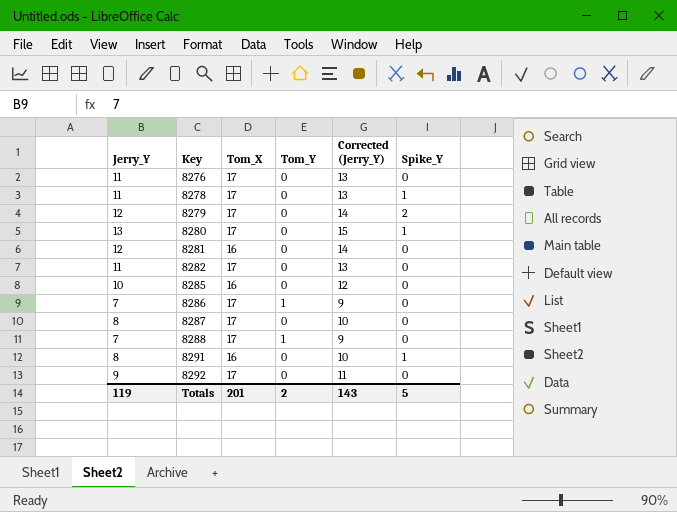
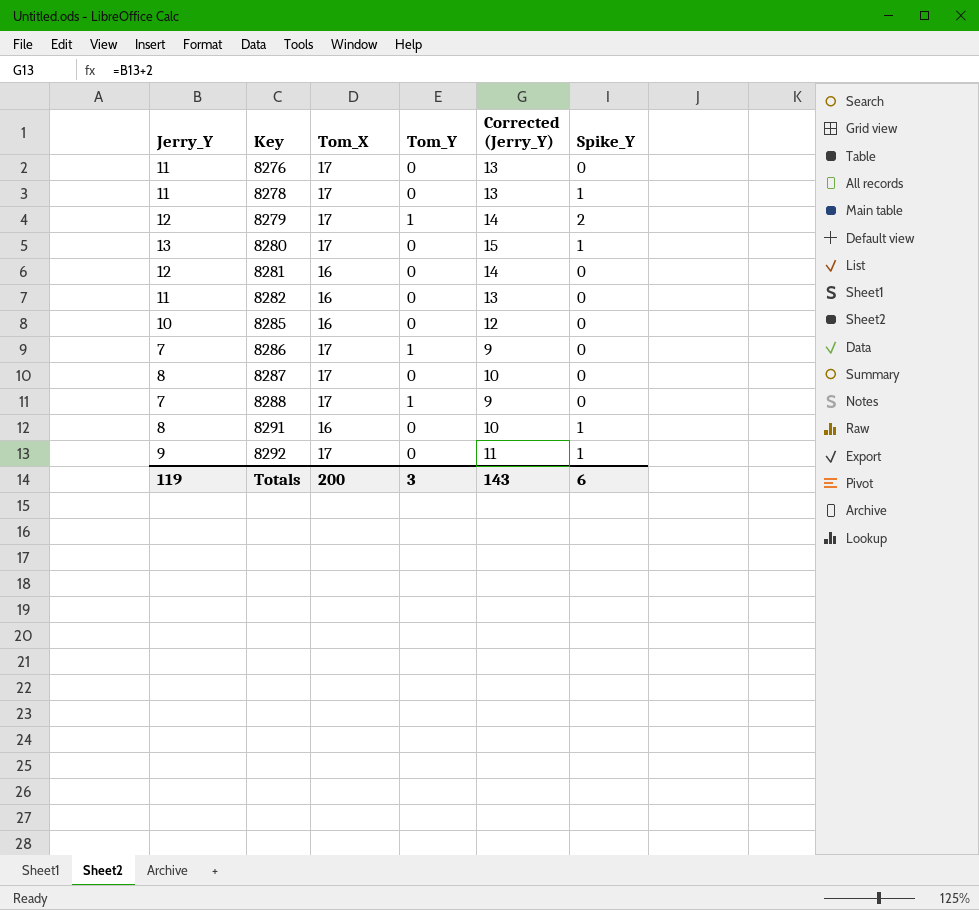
8279 | Tom_Y: 0 -> 1
8282 | Tom_X: 17 -> 16
8292 | Spike_Y: 0 -> 1
Totals | Tom_X: 201 -> 200
Totals | Tom_Y: 2 -> 3
Totals | Spike_Y: 5 -> 6

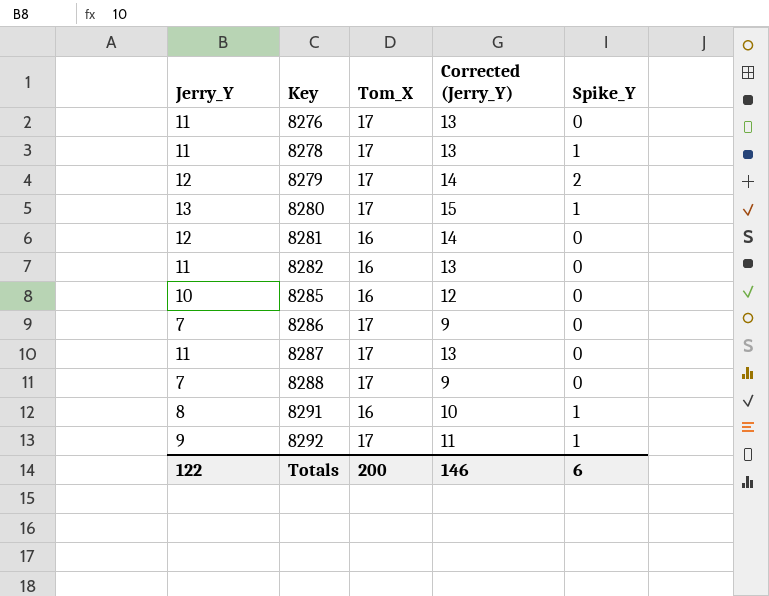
column Tom_Y | position: 4 -> none
8287 | Jerry_Y: 8 -> 11
8287 | Corrected (Jerry_Y): 10 -> 13
Totals | Jerry_Y: 119 -> 122
Totals | Corrected (Jerry_Y): 143 -> 146

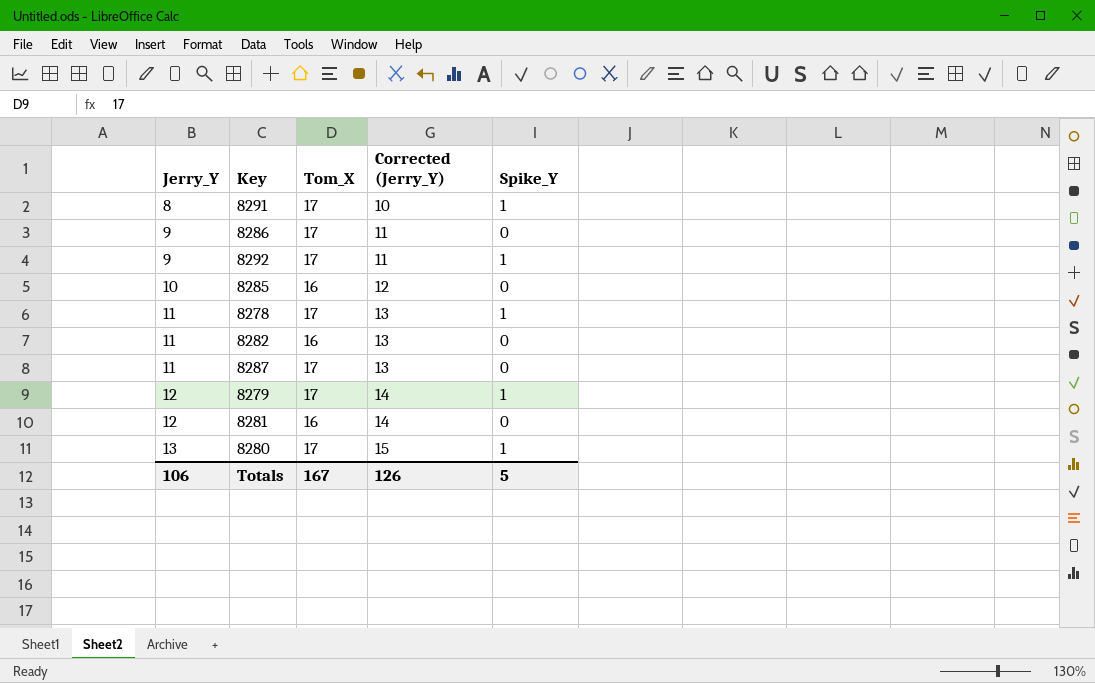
row order: Key ascending -> Jerry_Y ascending
row 8276: 11 | 17 | 13 | 0 -> none
row 8288: 7 | 17 | 9 | 0 -> none
8291 | Tom_X: 16 -> 17
8286 | Jerry_Y: 7 -> 9
8286 | Corrected (Jerry_Y): 9 -> 11
8279 | Spike_Y: 2 -> 1
Totals | Jerry_Y: 122 -> 106
Totals | Tom_X: 200 -> 167
Totals | Corrected (Jerry_Y): 146 -> 126
Totals | Spike_Y: 6 -> 5

